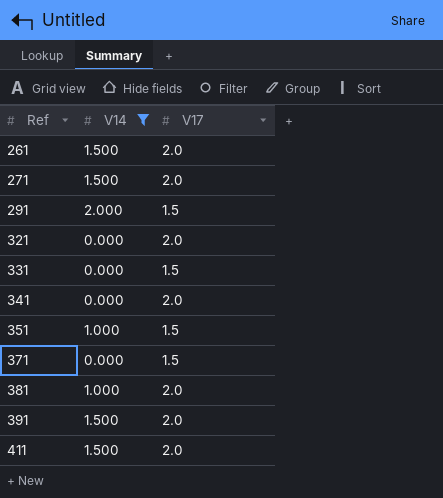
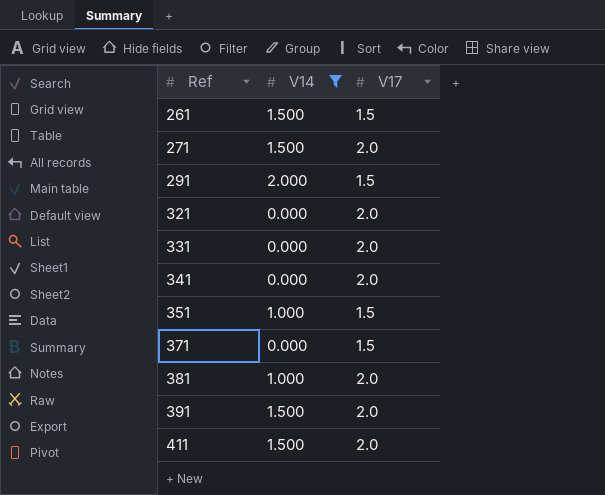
261 | V17: 2.0 -> 1.5
331 | V17: 1.5 -> 2.0

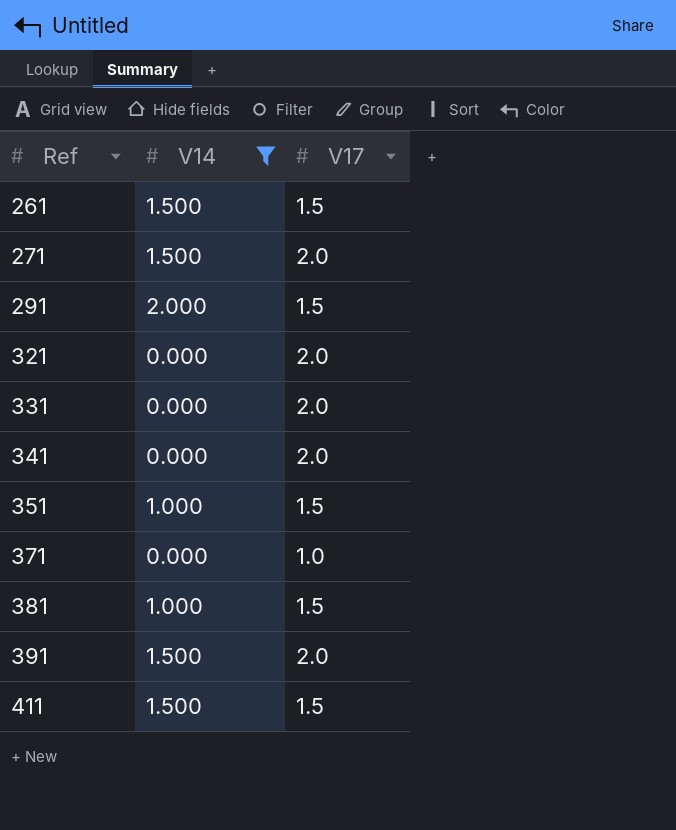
371 | V17: 1.5 -> 1.0
381 | V17: 2.0 -> 1.5
411 | V17: 2.0 -> 1.5

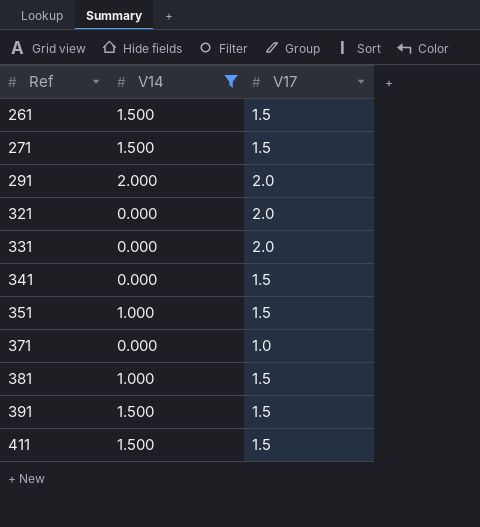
271 | V17: 2.0 -> 1.5
291 | V17: 1.5 -> 2.0
341 | V17: 2.0 -> 1.5
391 | V17: 2.0 -> 1.5

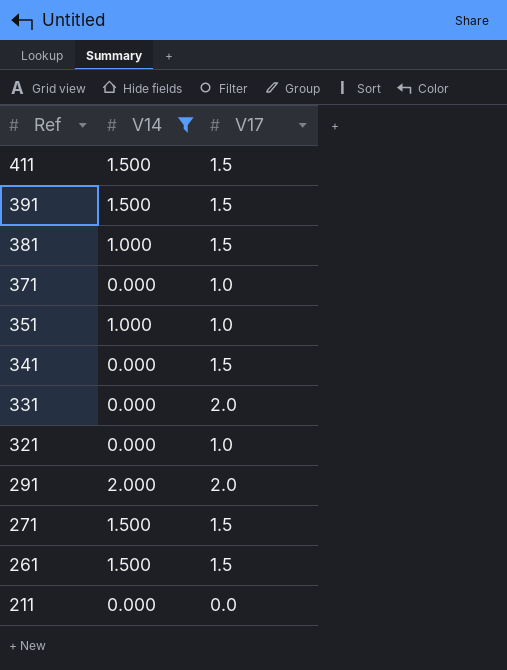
row order: Ref ascending -> Ref descending
351 | V17: 1.5 -> 1.0
321 | V17: 2.0 -> 1.0
row 211: none -> 0.000 | 0.0

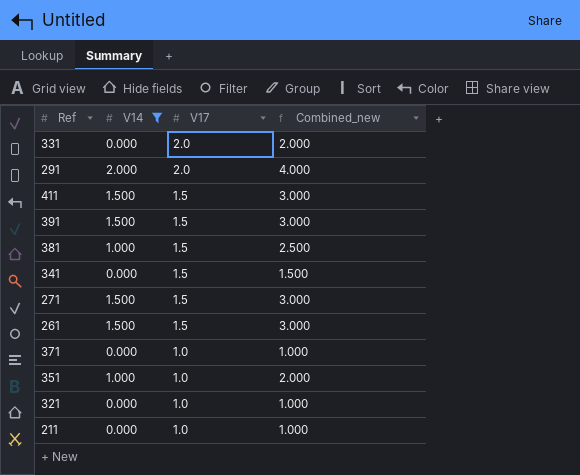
row order: Ref descending -> V17 descending
column Combined_new | formula: none -> [V14] + [V17]
211 | V17: 0.0 -> 1.0

